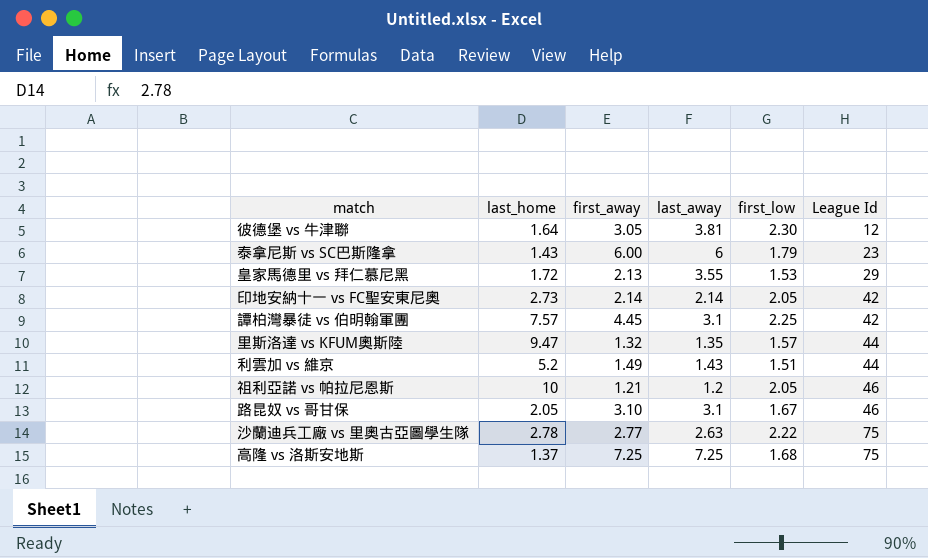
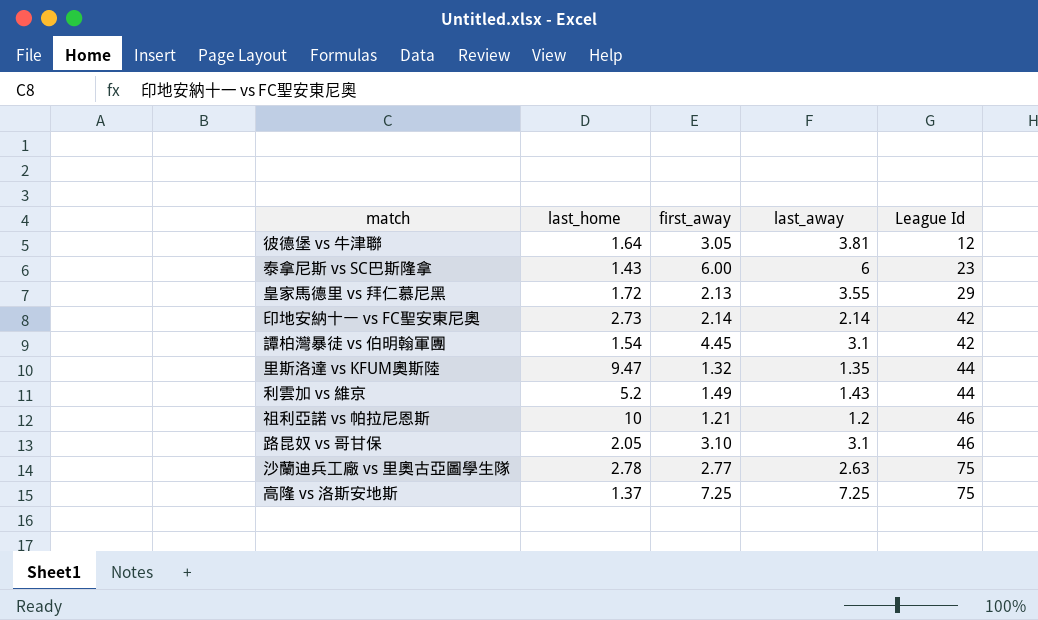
column first_low | position: 5 -> none
譚柏灣暴徒 vs 伯明翰軍團 | last_home: 7.57 -> 1.54

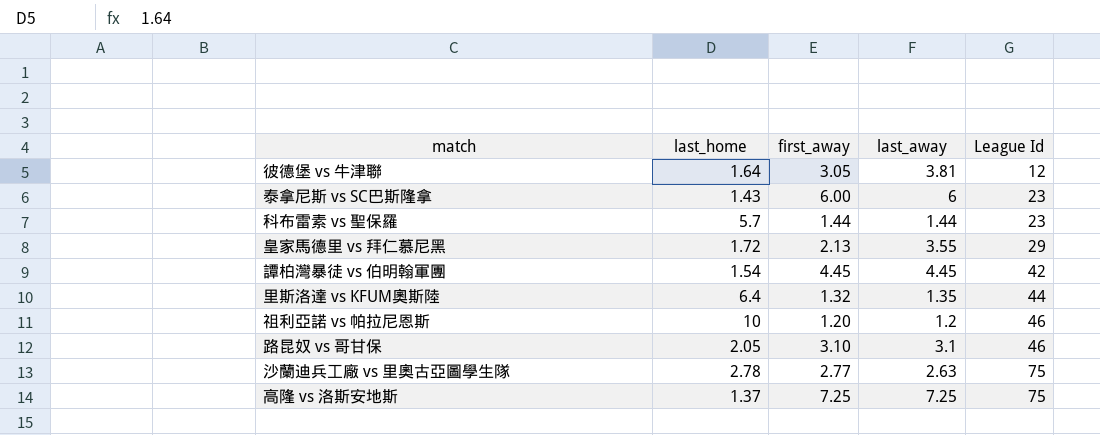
row 印地安納十一 vs FC聖安東尼奧: 2.73 | 2.14 | 2.14 | 42 -> none
row 利雲加 vs 維京: 5.2 | 1.49 | 1.43 | 44 -> none
row 科布雷素 vs 聖保羅: none -> 5.7 | 1.44 | 1.44 | 23
譚柏灣暴徒 vs 伯明翰軍團 | last_away: 3.1 -> 4.45
里斯洛達 vs KFUM奧斯陸 | last_home: 9.47 -> 6.4
祖利亞諾 vs 帕拉尼恩斯 | first_away: 1.21 -> 1.20

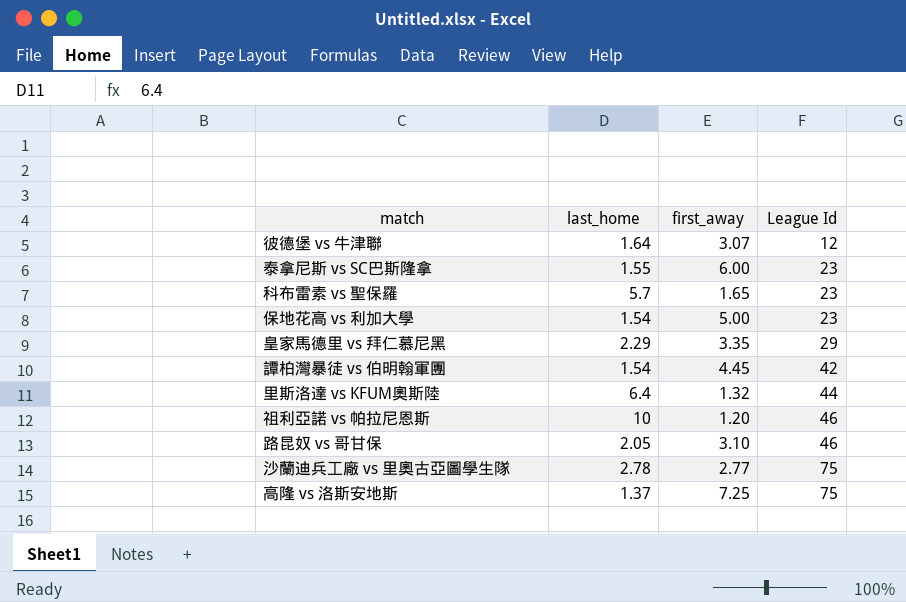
column last_away | position: 4 -> none
彼德堡 vs 牛津聯 | first_away: 3.05 -> 3.07
泰拿尼斯 vs SC巴斯隆拿 | last_home: 1.43 -> 1.55
科布雷素 vs 聖保羅 | first_away: 1.44 -> 1.65
row 保地花高 vs 利加大學: none -> 1.54 | 5.00 | 23
皇家馬德里 vs 拜仁慕尼黑 | last_home: 1.72 -> 2.29
皇家馬德里 vs 拜仁慕尼黑 | first_away: 2.13 -> 3.35

